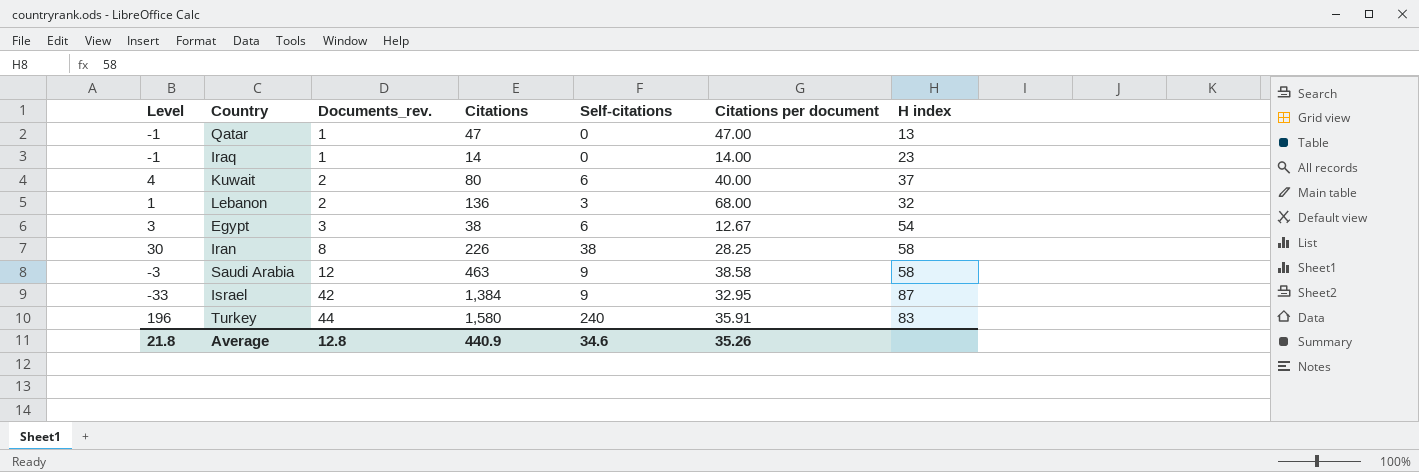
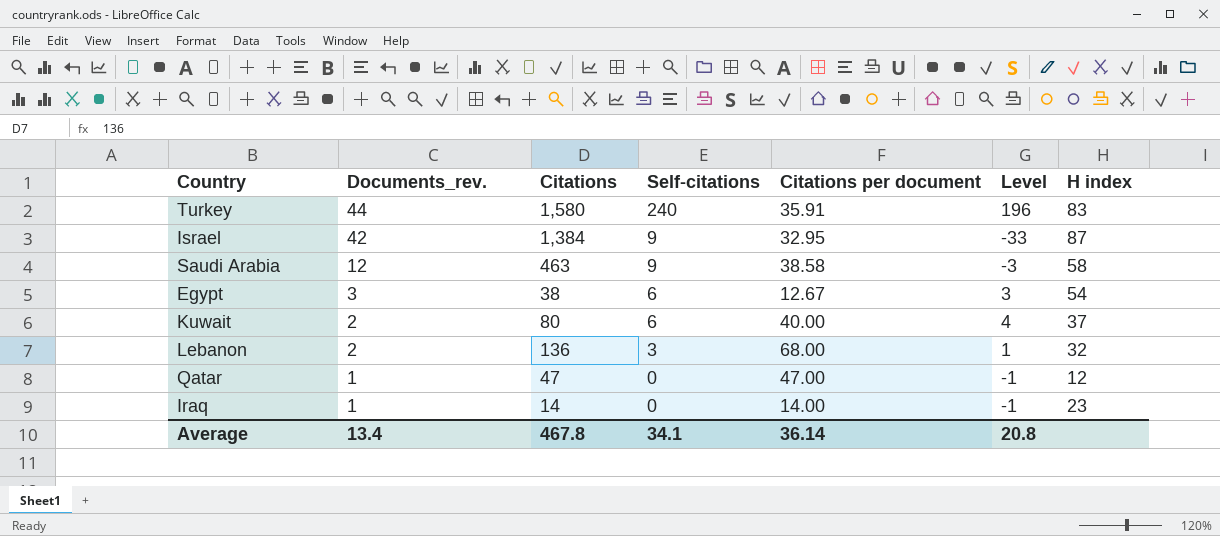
row order: Documents_rev. ascending -> Documents_rev. descending
column Level | position: 1 -> 6
row Iran: 30 | 8 | 226 | 38 | 28.25 | 58 -> none
Qatar | H index: 13 -> 12
Average | Documents_rev.: 12.8 -> 13.4
Average | Citations: 440.9 -> 467.8
Average | Self-citations: 34.6 -> 34.1
Average | Citations per document: 35.26 -> 36.14
Average | Level: 21.8 -> 20.8

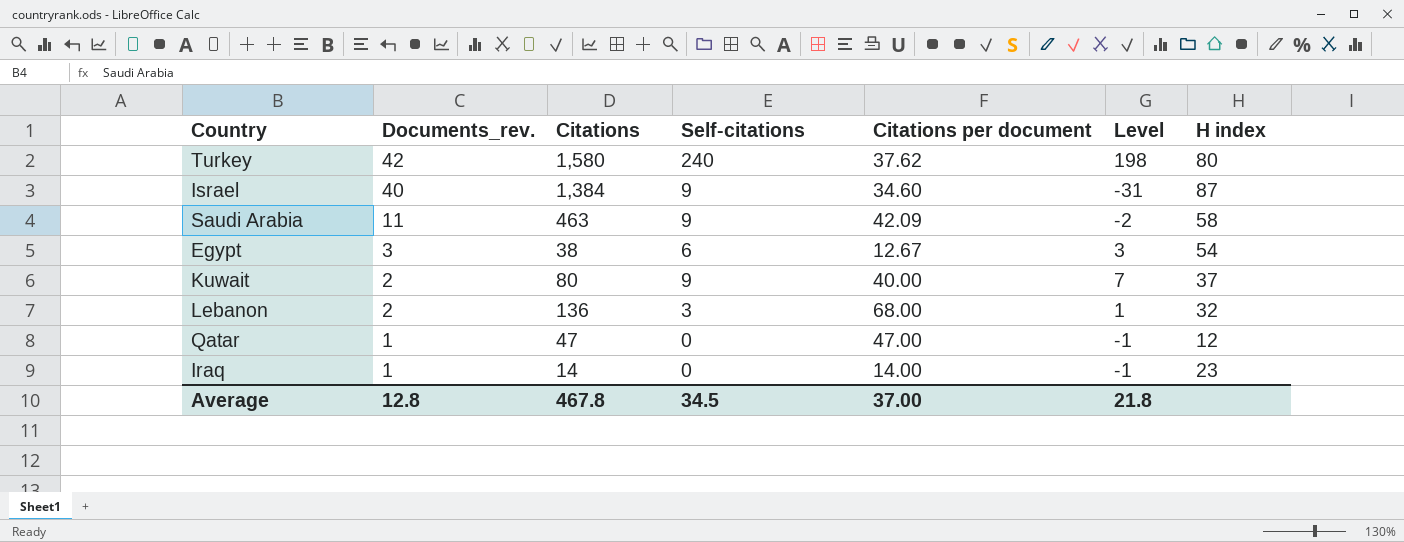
Turkey | Documents_rev.: 44 -> 42
Turkey | Citations per document: 35.91 -> 37.62
Turkey | Level: 196 -> 198
Turkey | H index: 83 -> 80
Israel | Documents_rev.: 42 -> 40
Israel | Citations per document: 32.95 -> 34.60
Israel | Level: -33 -> -31
Saudi Arabia | Documents_rev.: 12 -> 11
Saudi Arabia | Citations per document: 38.58 -> 42.09
Saudi Arabia | Level: -3 -> -2
Kuwait | Self-citations: 6 -> 9
Kuwait | Level: 4 -> 7
Average | Documents_rev.: 13.4 -> 12.8
Average | Self-citations: 34.1 -> 34.5
Average | Citations per document: 36.14 -> 37.00
Average | Level: 20.8 -> 21.8

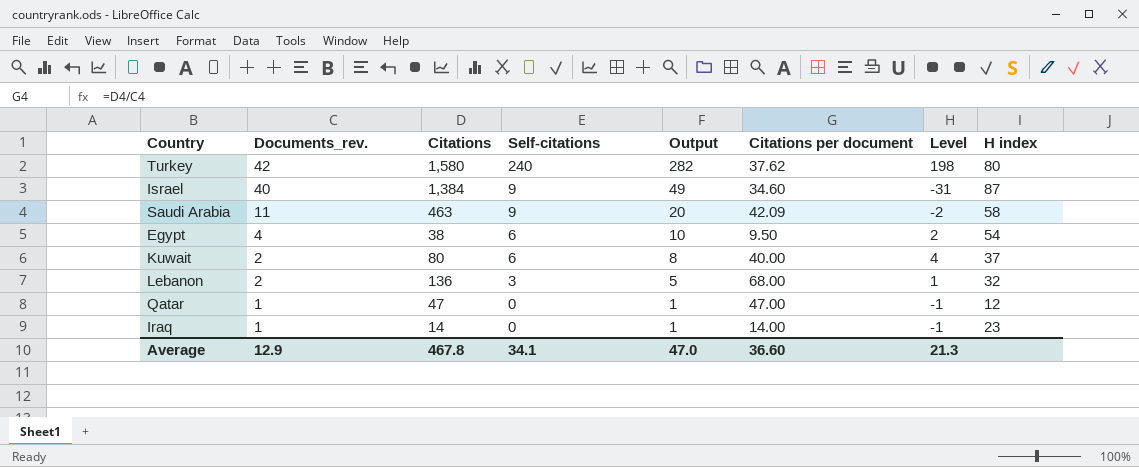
column Output | formula: none -> [Documents_rev.] + [Self-citations]
Egypt | Documents_rev.: 3 -> 4
Egypt | Citations per document: 12.67 -> 9.50
Egypt | Level: 3 -> 2
Kuwait | Self-citations: 9 -> 6
Kuwait | Level: 7 -> 4
Average | Documents_rev.: 12.8 -> 12.9
Average | Self-citations: 34.5 -> 34.1
Average | Citations per document: 37.00 -> 36.60
Average | Level: 21.8 -> 21.3

